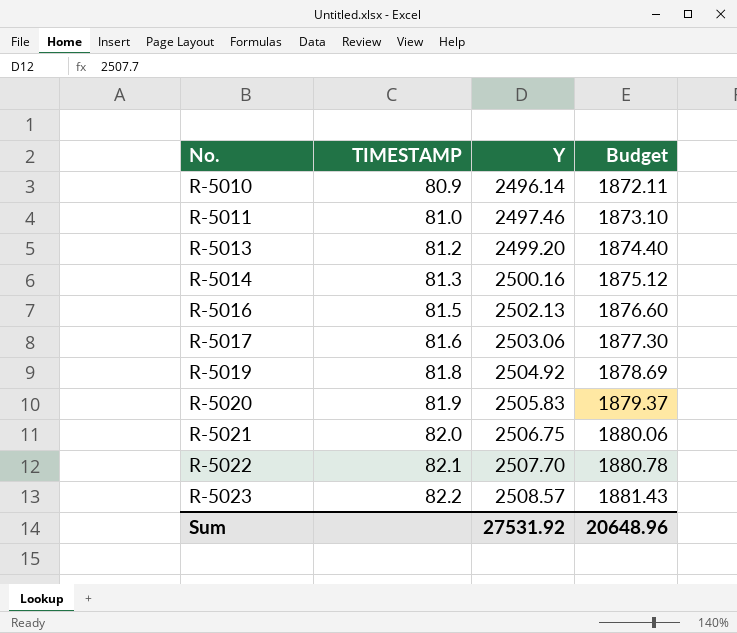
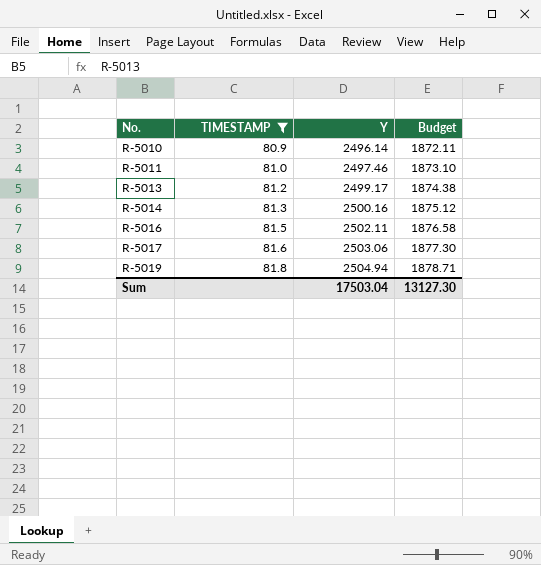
filter: none -> TIMESTAMP <= 81.8
R-5013 | Y: 2499.20 -> 2499.17
R-5013 | Budget: 1874.40 -> 1874.38
R-5016 | Y: 2502.13 -> 2502.11
R-5016 | Budget: 1876.60 -> 1876.58
R-5019 | Y: 2504.92 -> 2504.94
R-5019 | Budget: 1878.69 -> 1878.71
Sum | Y: 27531.92 -> 17503.04
Sum | Budget: 20648.96 -> 13127.30

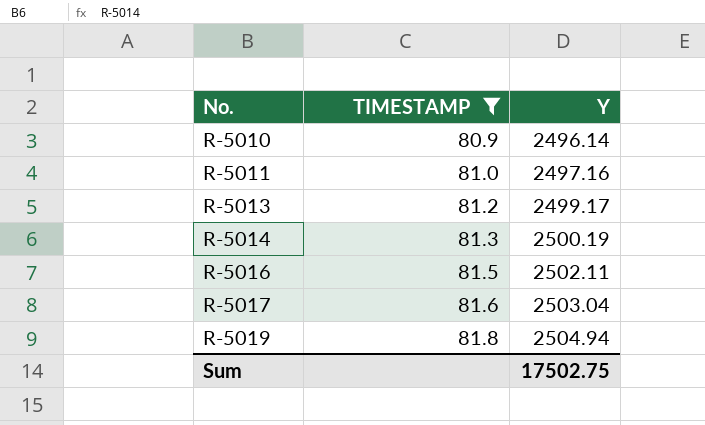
column Budget | formula: [Y] * 0.75 -> none
R-5011 | Y: 2497.46 -> 2497.16
R-5014 | Y: 2500.16 -> 2500.19
R-5017 | Y: 2503.06 -> 2503.04
Sum | Y: 17503.04 -> 17502.75

